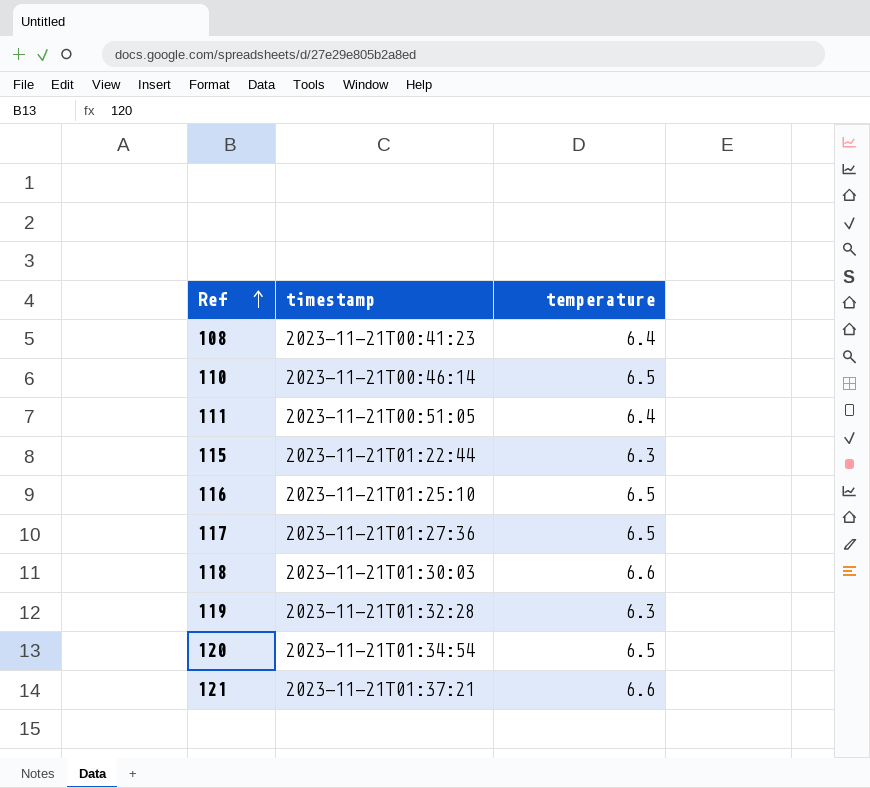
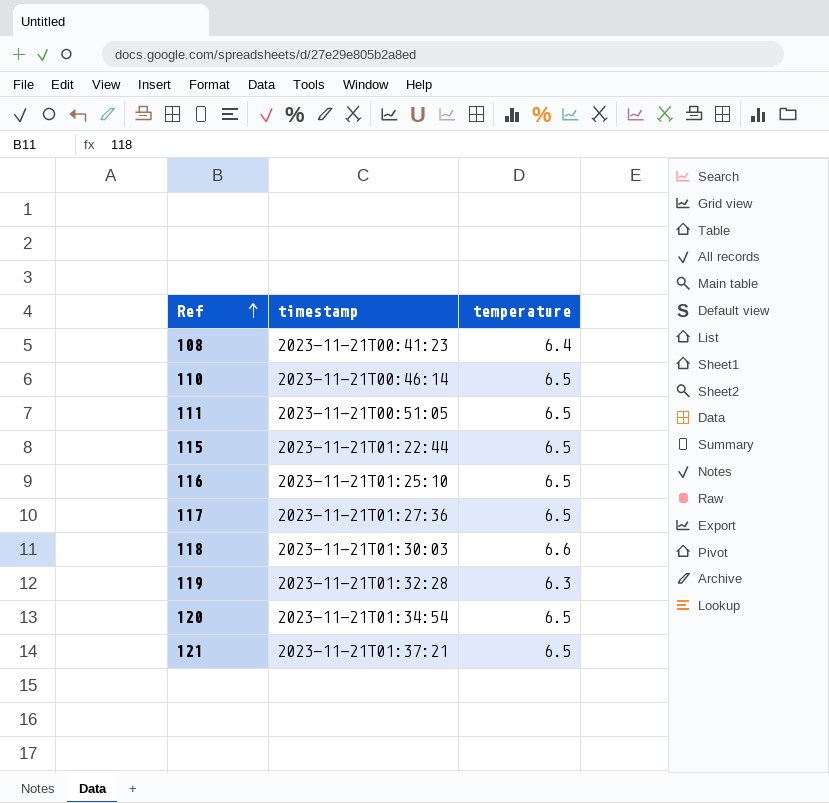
111 | temperature: 6.4 -> 6.5
115 | temperature: 6.3 -> 6.5
121 | temperature: 6.6 -> 6.5

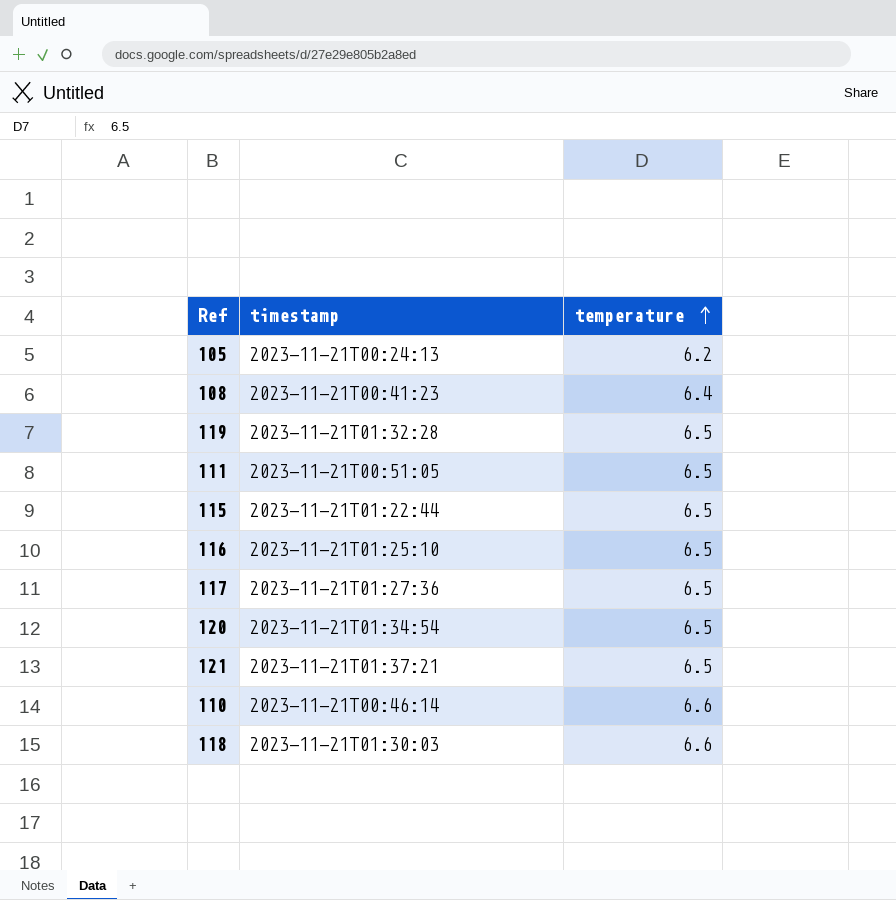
row order: Ref ascending -> temperature ascending
row 105: none -> 2023-11-21T00:24:13 | 6.2
119 | temperature: 6.3 -> 6.5
110 | temperature: 6.5 -> 6.6

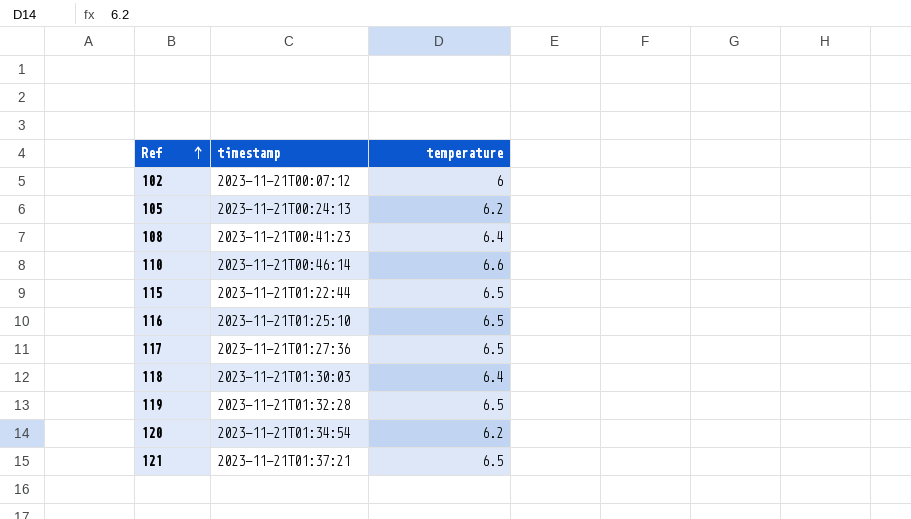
row order: temperature ascending -> Ref ascending
row 111: 2023-11-21T00:51:05 | 6.5 -> none
row 102: none -> 2023-11-21T00:07:12 | 6
118 | temperature: 6.6 -> 6.4
120 | temperature: 6.5 -> 6.2

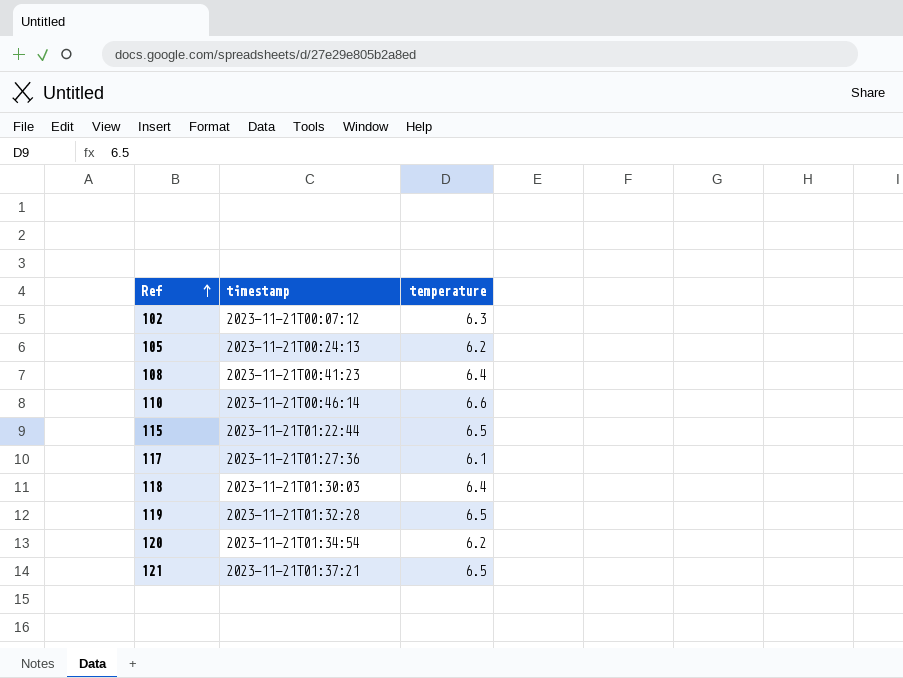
row 116: 2023-11-21T01:25:10 | 6.5 -> none
102 | temperature: 6 -> 6.3
117 | temperature: 6.5 -> 6.1

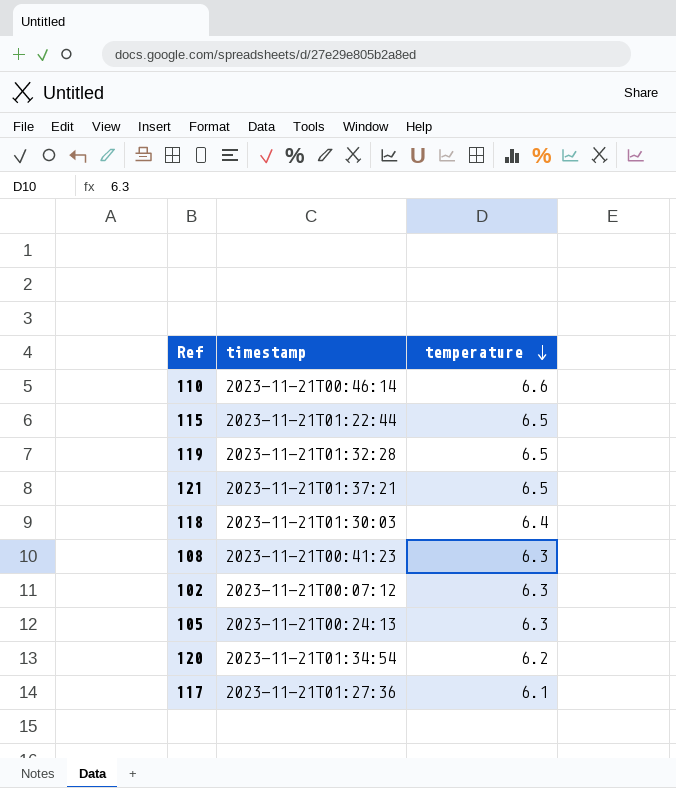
row order: Ref ascending -> temperature descending
108 | temperature: 6.4 -> 6.3
105 | temperature: 6.2 -> 6.3

